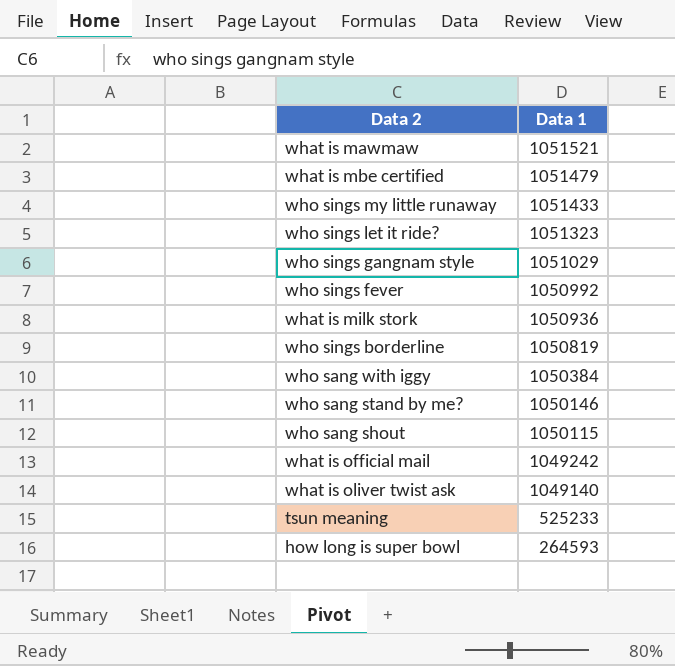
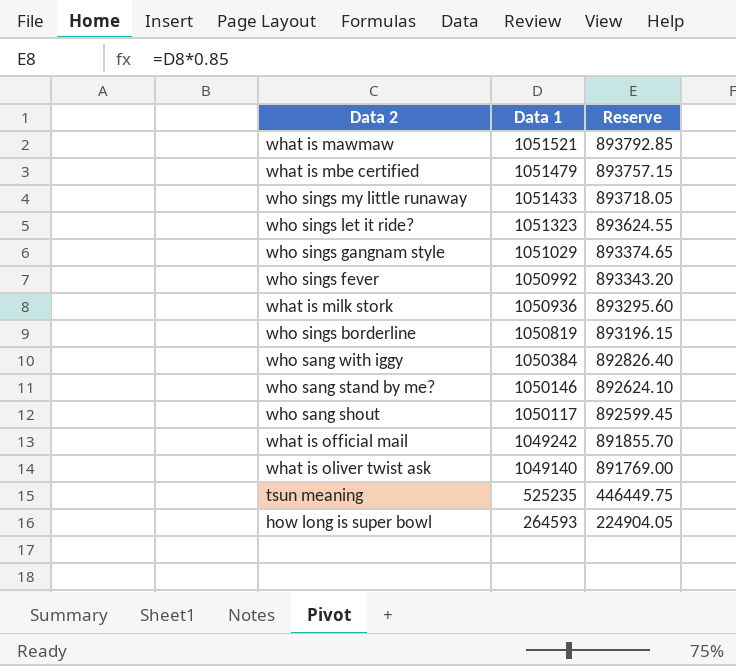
column Reserve | formula: none -> [Data 1] * 0.85
who sang shout | Data 1: 1050115 -> 1050117
tsun meaning | Data 1: 525233 -> 525235

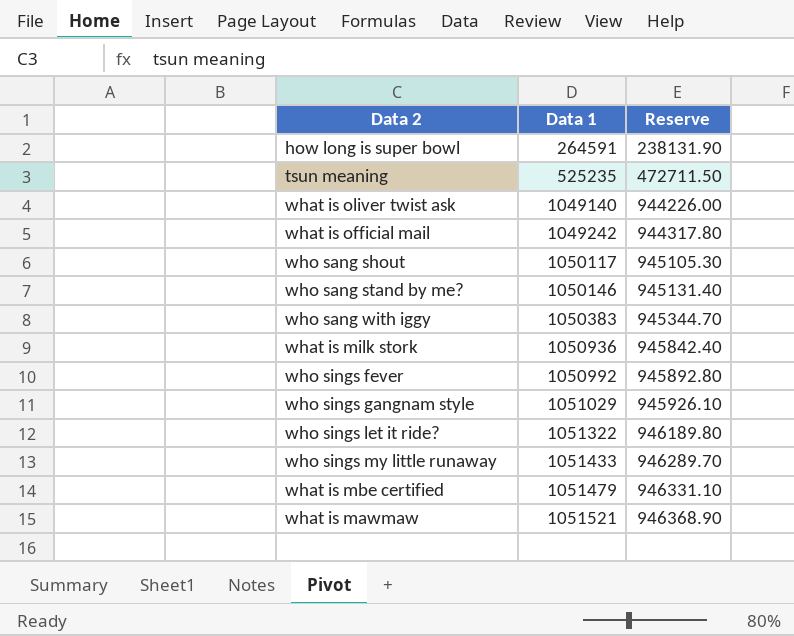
row order: Data 1 descending -> Data 1 ascending
column Reserve | formula: [Data 1] * 0.85 -> [Data 1] * 0.9
row who sings borderline: 1050819 | 893196.15 -> none
how long is super bowl | Data 1: 264593 -> 264591
who sang with iggy | Data 1: 1050384 -> 1050383
who sings let it ride? | Data 1: 1051323 -> 1051322

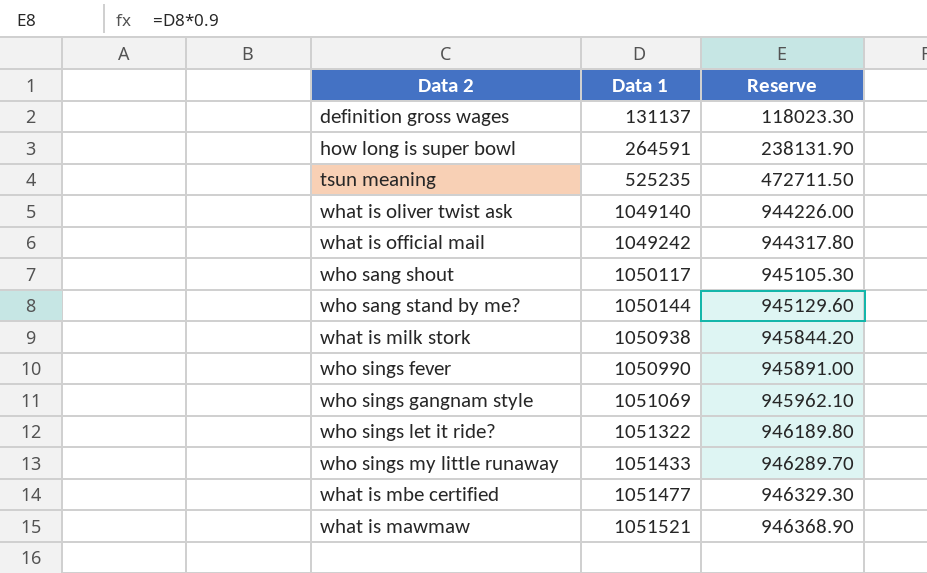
row who sang with iggy: 1050383 | 945344.70 -> none
row definition gross wages: none -> 131137 | 118023.30
who sang stand by me? | Data 1: 1050146 -> 1050144
who sang stand by me? | Reserve: 945131.40 -> 945129.60
what is milk stork | Data 1: 1050936 -> 1050938
what is milk stork | Reserve: 945842.40 -> 945844.20
who sings fever | Data 1: 1050992 -> 1050990
who sings fever | Reserve: 945892.80 -> 945891.00
who sings gangnam style | Data 1: 1051029 -> 1051069
who sings gangnam style | Reserve: 945926.10 -> 945962.10
what is mbe certified | Data 1: 1051479 -> 1051477
what is mbe certified | Reserve: 946331.10 -> 946329.30

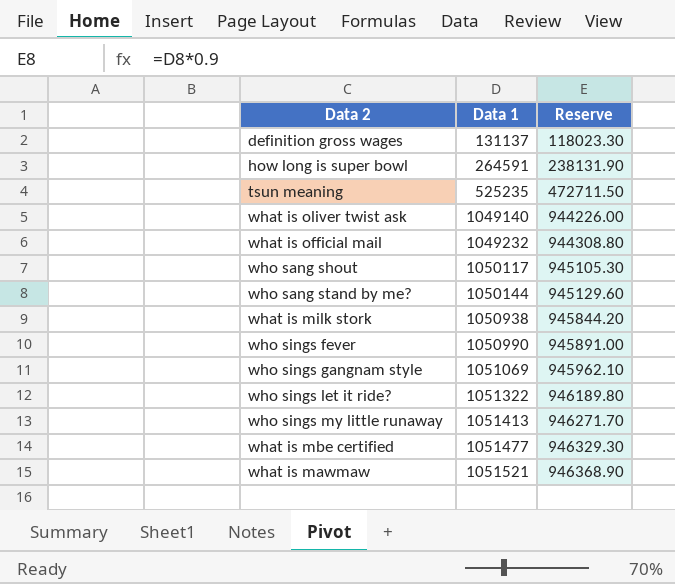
what is official mail | Data 1: 1049242 -> 1049232
what is official mail | Reserve: 944317.80 -> 944308.80
who sings my little runaway | Data 1: 1051433 -> 1051413
who sings my little runaway | Reserve: 946289.70 -> 946271.70

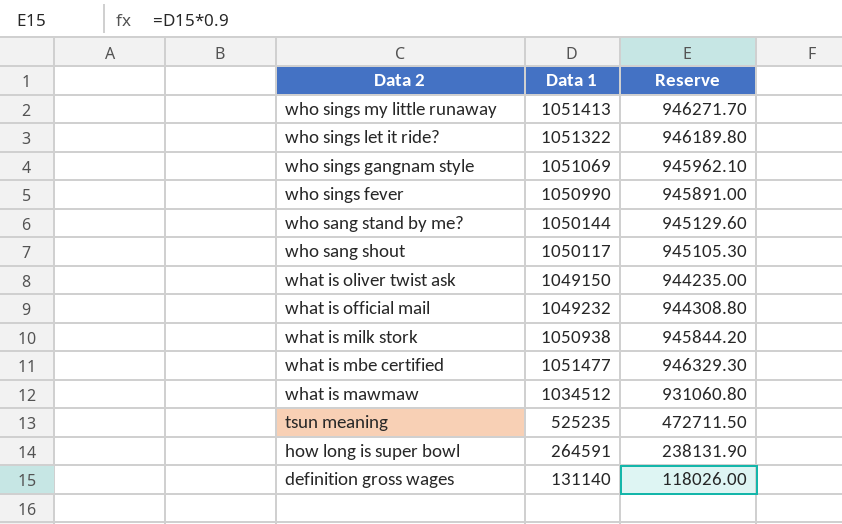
row order: Data 1 ascending -> Data 2 descending
what is oliver twist ask | Data 1: 1049140 -> 1049150
what is oliver twist ask | Reserve: 944226.00 -> 944235.00
what is mawmaw | Data 1: 1051521 -> 1034512
what is mawmaw | Reserve: 946368.90 -> 931060.80
definition gross wages | Data 1: 131137 -> 131140
definition gross wages | Reserve: 118023.30 -> 118026.00

